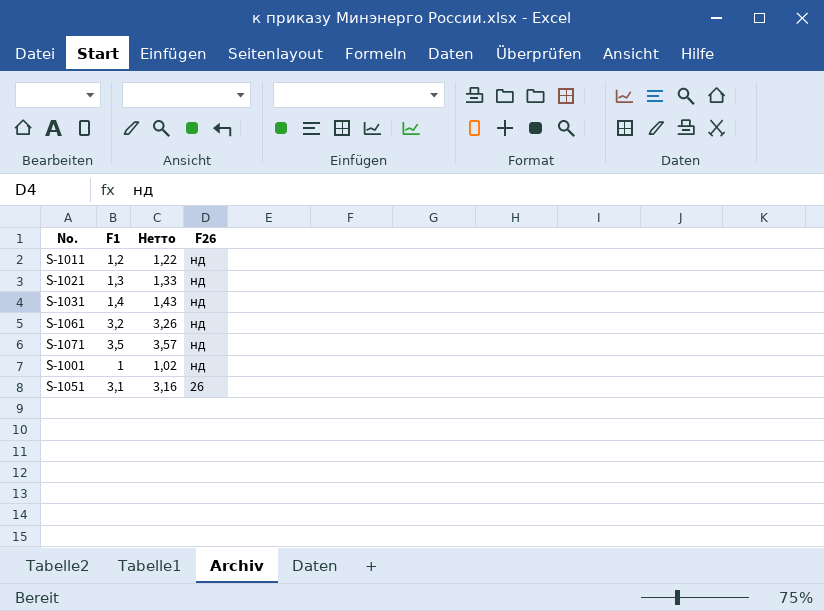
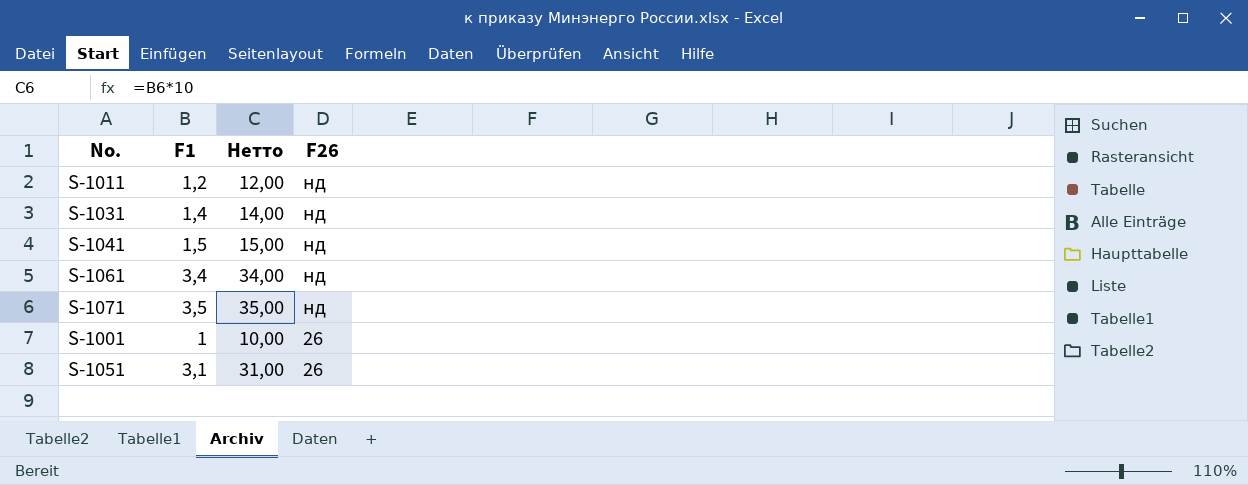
column Нетто | formula: [F1] * 1,02 -> [F1] * 10
row S-1021: 1,3 | 1,33 | нд -> none
row S-1041: none -> 1,5 | 15,00 | нд
S-1061 | F1: 3,2 -> 3,4
S-1001 | F26: нд -> 26

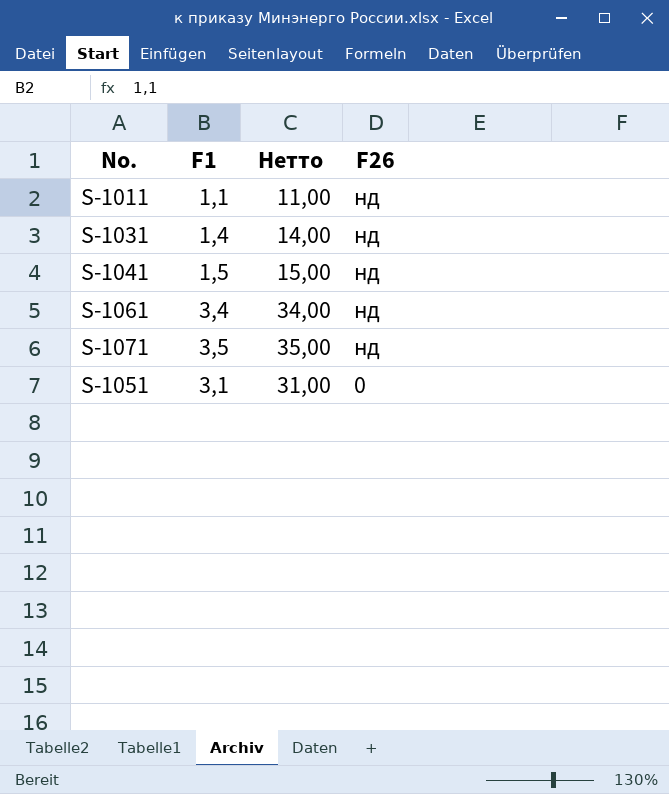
row S-1001: 1 | 10,00 | 26 -> none
S-1011 | F1: 1,2 -> 1,1
S-1011 | Нетто: 12,00 -> 11,00
S-1051 | F26: 26 -> 0

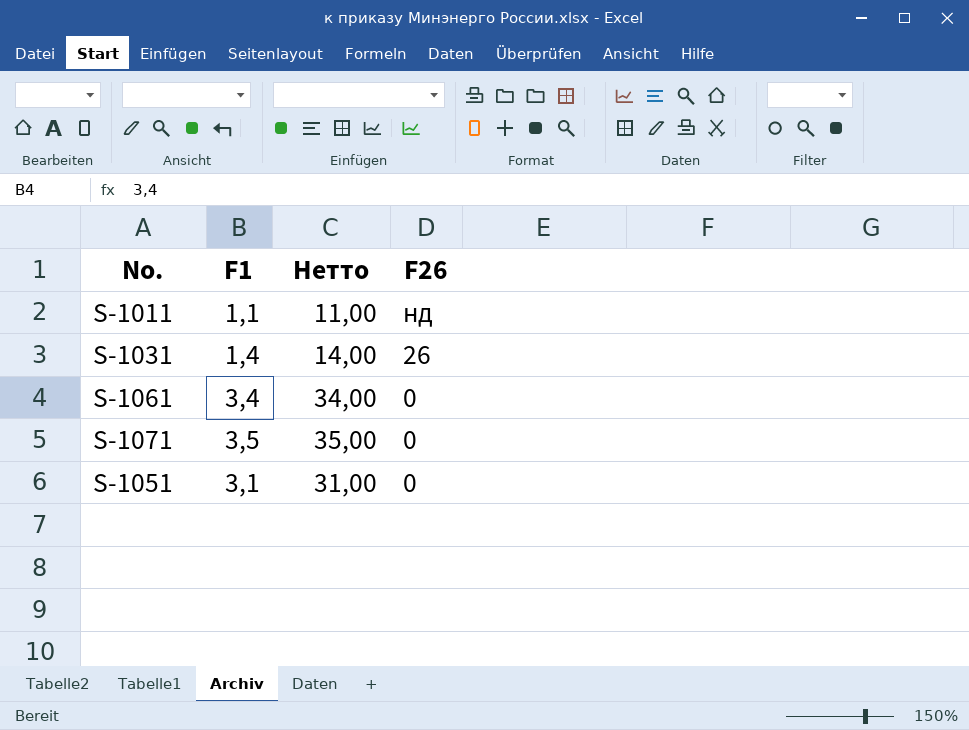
row S-1041: 1,5 | 15,00 | нд -> none
S-1031 | F26: нд -> 26
S-1061 | F26: нд -> 0
S-1071 | F26: нд -> 0

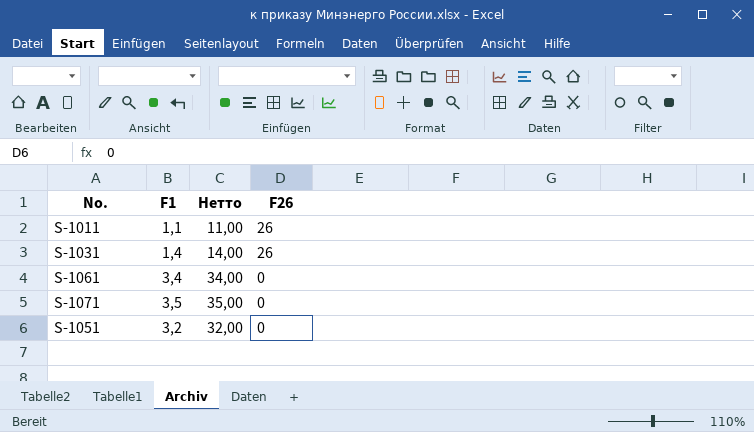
S-1011 | F26: нд -> 26
S-1051 | F1: 3,1 -> 3,2
S-1051 | Нетто: 31,00 -> 32,00

